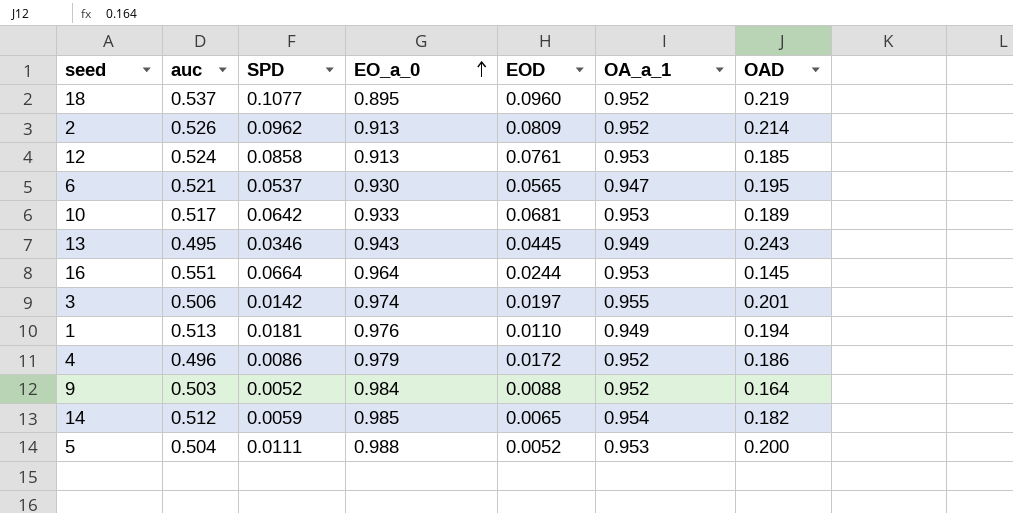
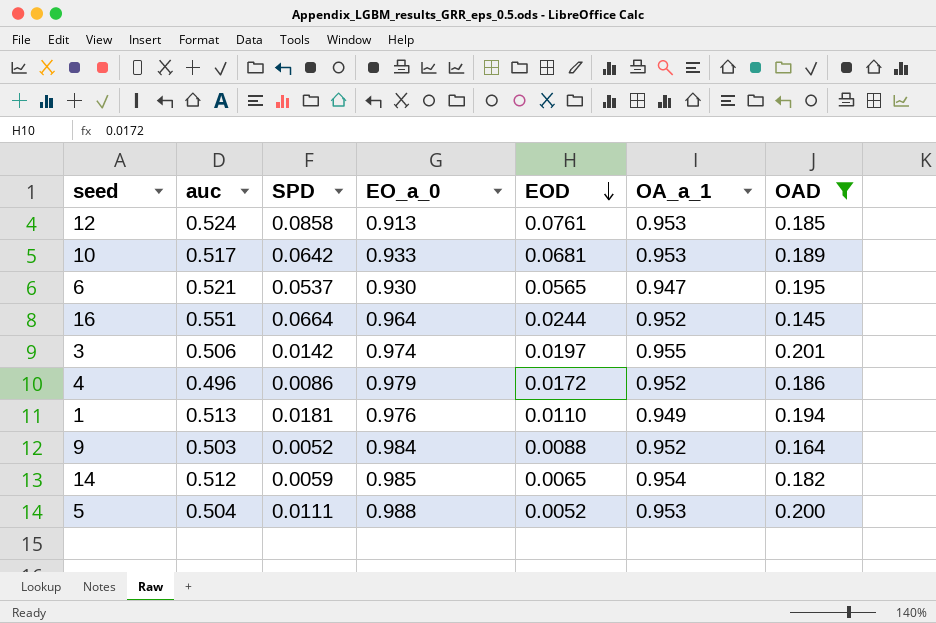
filter: none -> OAD <= 0.201
row order: EO_a_0 ascending -> EOD descending
16 | OA_a_1: 0.953 -> 0.952

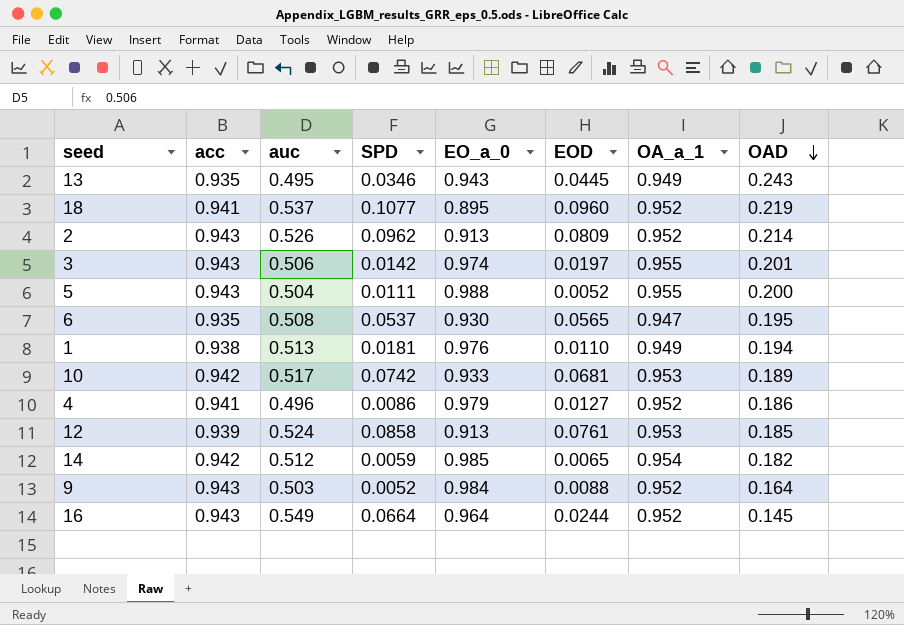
filter: OAD <= 0.201 -> none
row order: EOD descending -> OAD descending
column acc | position: none -> 2
5 | OA_a_1: 0.953 -> 0.955
6 | auc: 0.521 -> 0.508
10 | SPD: 0.0642 -> 0.0742
4 | EOD: 0.0172 -> 0.0127
16 | auc: 0.551 -> 0.549

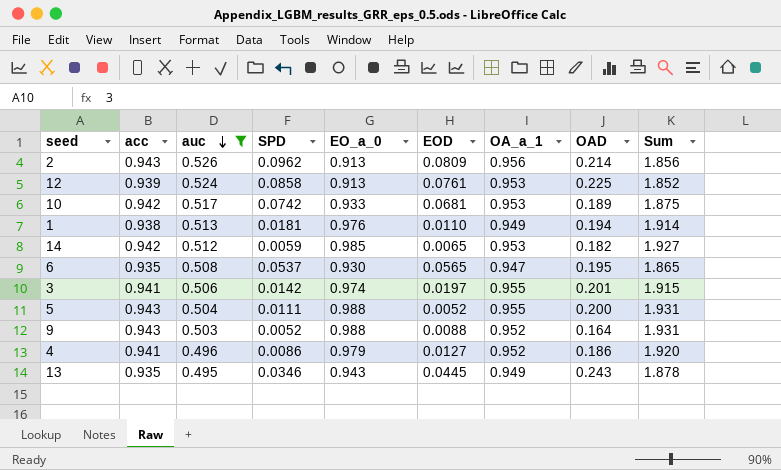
filter: none -> auc <= 0.526
row order: OAD descending -> auc descending
column Sum | formula: none -> [acc] + [EO_a_0]
2 | OA_a_1: 0.952 -> 0.956
12 | OAD: 0.185 -> 0.225
14 | OA_a_1: 0.954 -> 0.953
3 | acc: 0.943 -> 0.941
9 | EO_a_0: 0.984 -> 0.988

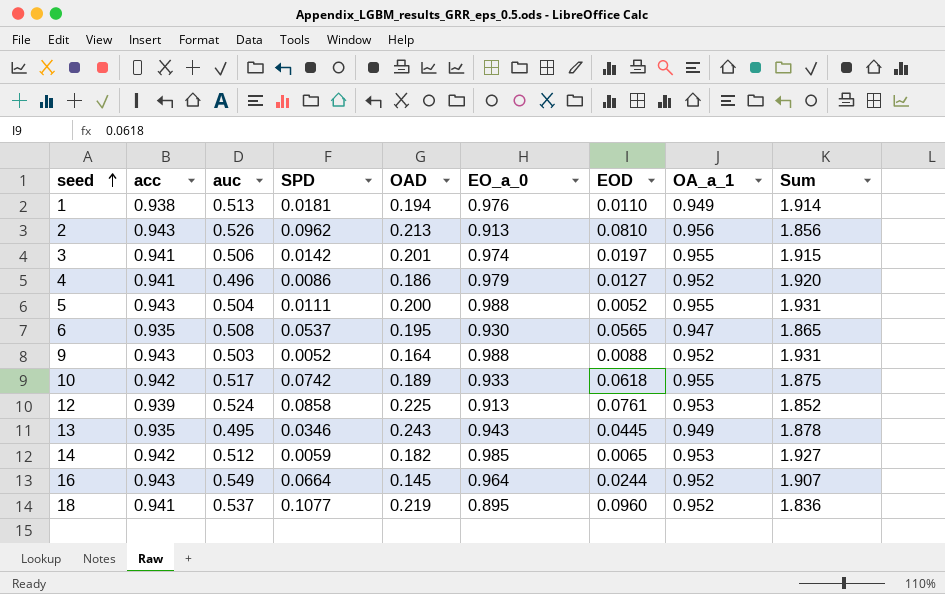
filter: auc <= 0.526 -> none
row order: auc descending -> seed ascending
column OAD | position: 8 -> 5
2 | OAD: 0.214 -> 0.213
2 | EOD: 0.0809 -> 0.0810
10 | EOD: 0.0681 -> 0.0618
10 | OA_a_1: 0.953 -> 0.955

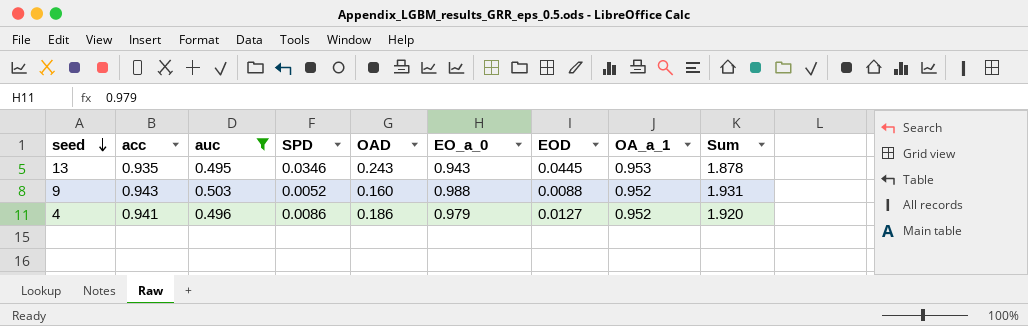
filter: none -> auc <= 0.503
row order: seed ascending -> seed descending
13 | OA_a_1: 0.949 -> 0.953
9 | OAD: 0.164 -> 0.160

